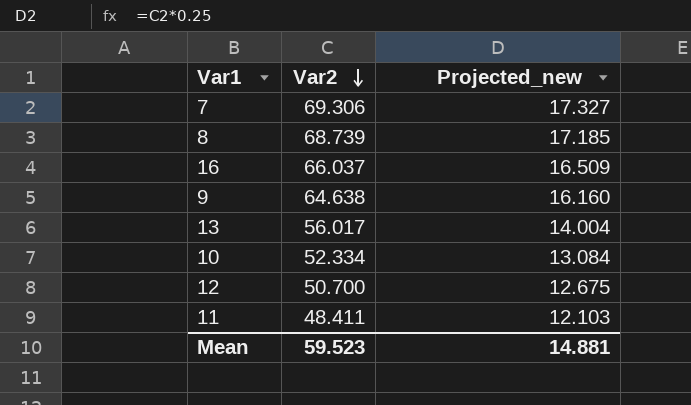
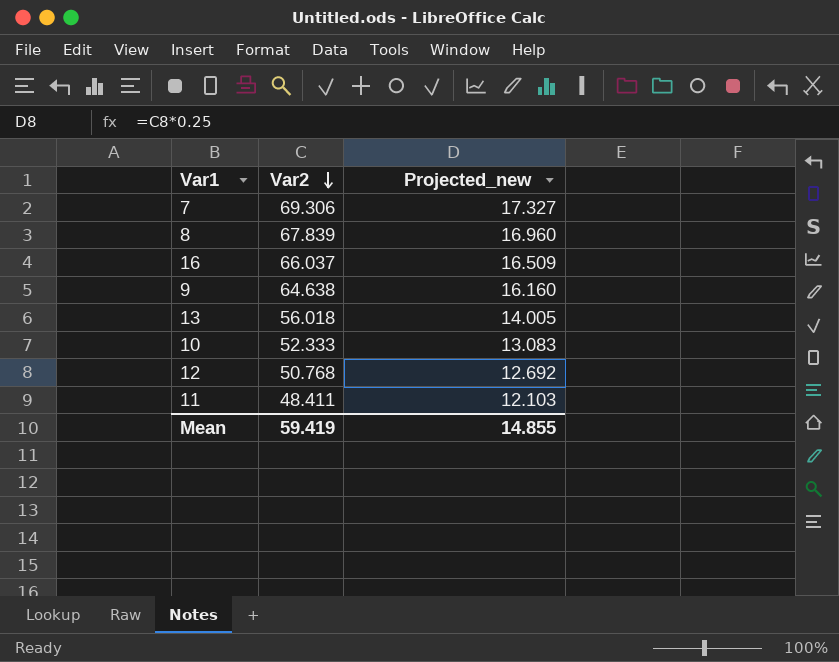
8 | Var2: 68.739 -> 67.839
8 | Projected_new: 17.185 -> 16.960
13 | Var2: 56.017 -> 56.018
13 | Projected_new: 14.004 -> 14.005
10 | Var2: 52.334 -> 52.333
10 | Projected_new: 13.084 -> 13.083
12 | Var2: 50.700 -> 50.768
12 | Projected_new: 12.675 -> 12.692
Mean | Var2: 59.523 -> 59.419
Mean | Projected_new: 14.881 -> 14.855

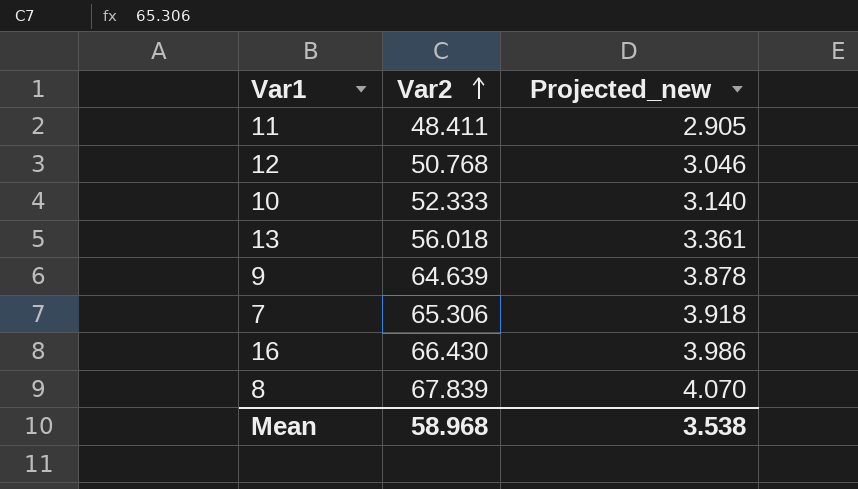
row order: Var2 descending -> Var2 ascending
column Projected_new | formula: [Var2] * 0.25 -> [Var2] * 0.06
9 | Var2: 64.638 -> 64.639
7 | Var2: 69.306 -> 65.306
16 | Var2: 66.037 -> 66.430
Mean | Var2: 59.419 -> 58.968
Mean | Projected_new: 14.855 -> 3.538

